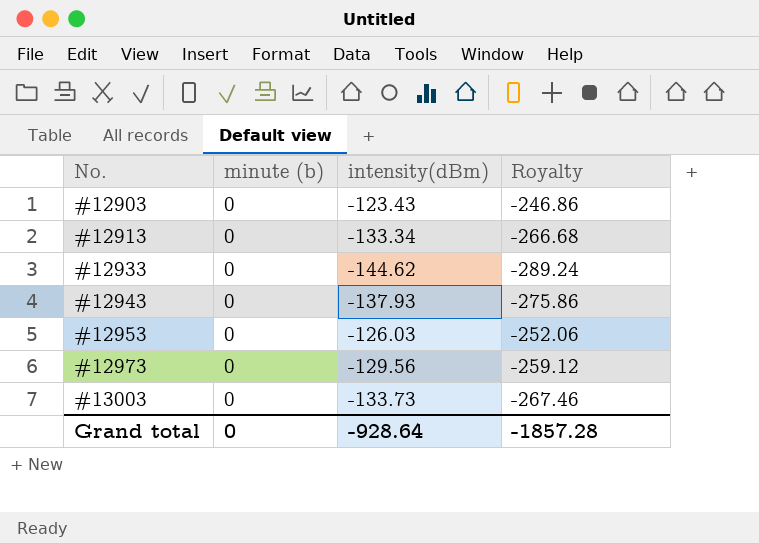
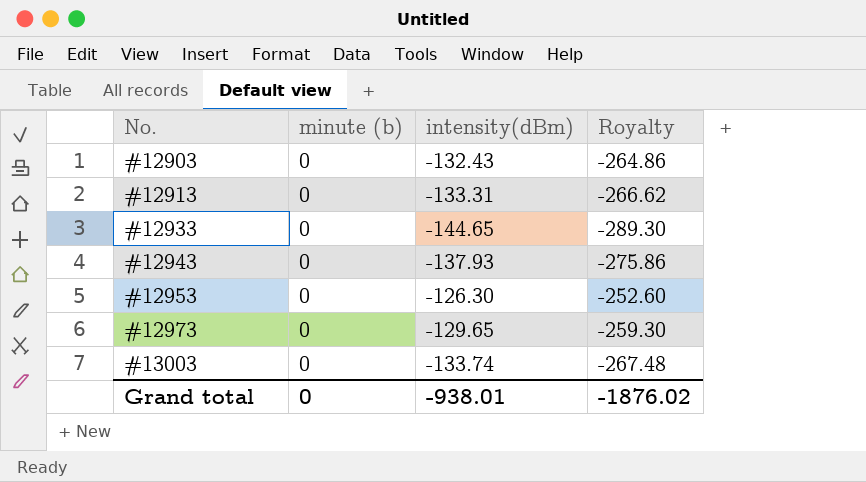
#12903 | intensity(dBm): -123.43 -> -132.43
#12903 | Royalty: -246.86 -> -264.86
#12913 | intensity(dBm): -133.34 -> -133.31
#12913 | Royalty: -266.68 -> -266.62
#12933 | intensity(dBm): -144.62 -> -144.65
#12933 | Royalty: -289.24 -> -289.30
#12953 | intensity(dBm): -126.03 -> -126.30
#12953 | Royalty: -252.06 -> -252.60
#12973 | intensity(dBm): -129.56 -> -129.65
#12973 | Royalty: -259.12 -> -259.30
#13003 | intensity(dBm): -133.73 -> -133.74
#13003 | Royalty: -267.46 -> -267.48
Grand total | intensity(dBm): -928.64 -> -938.01
Grand total | Royalty: -1857.28 -> -1876.02

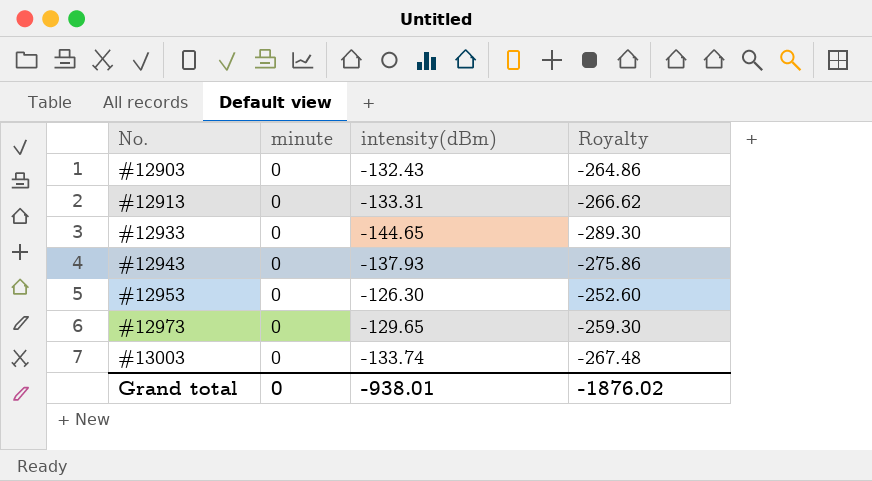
column name: minute (b) -> minute

